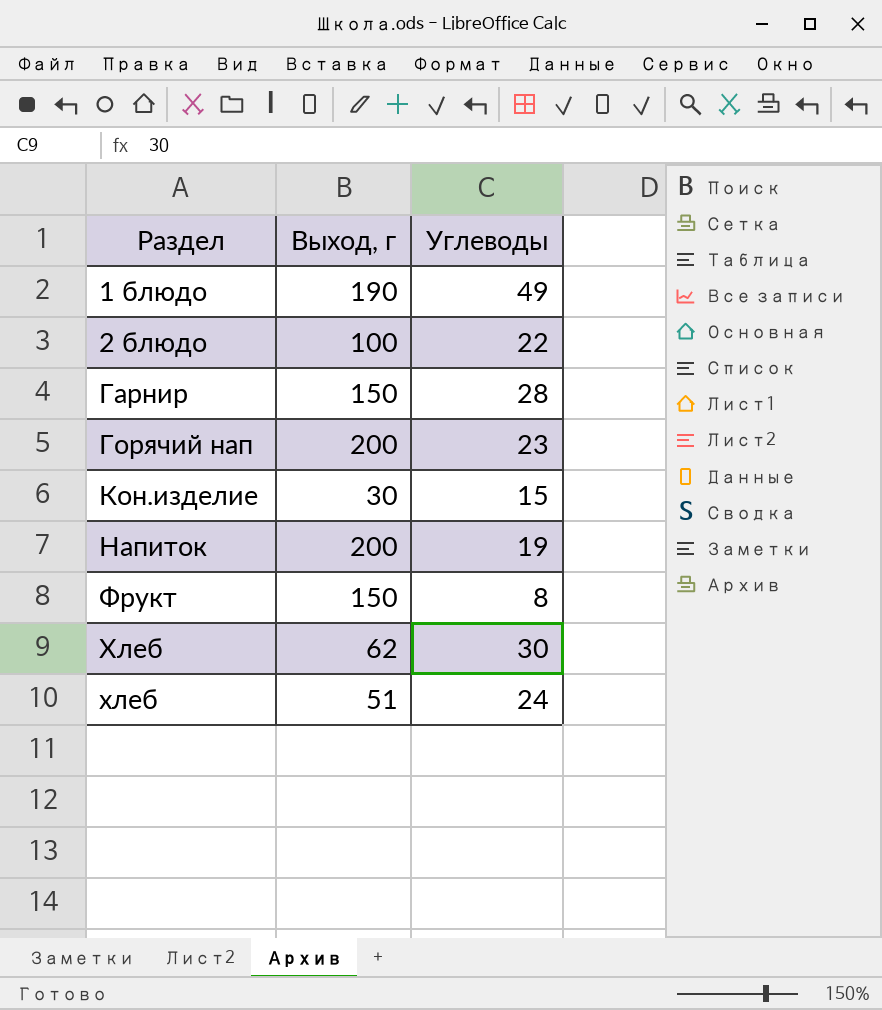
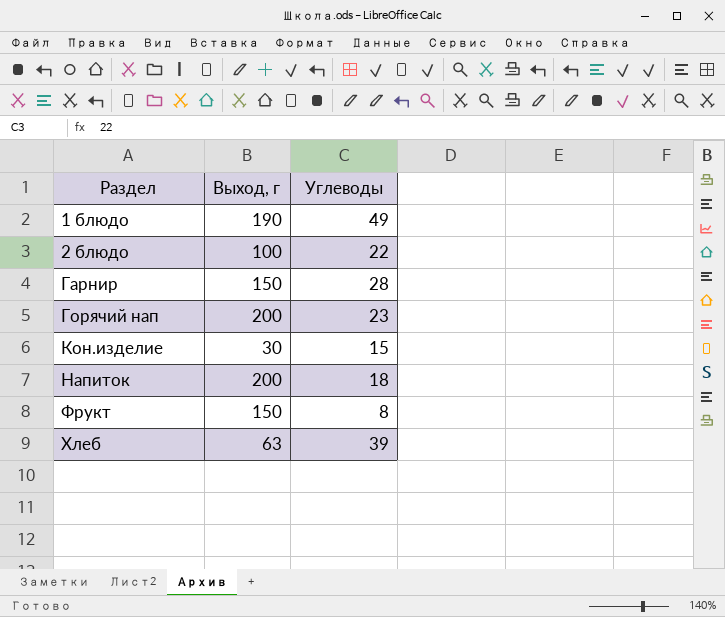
row хлеб: 51 | 24 -> none
Напиток | Углеводы: 19 -> 18
Хлеб | Выход, г: 62 -> 63
Хлеб | Углеводы: 30 -> 39

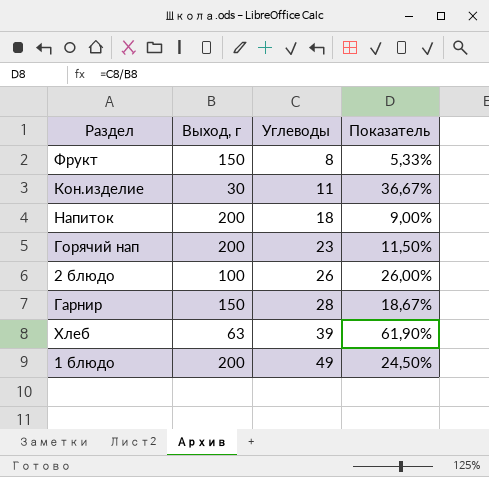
row order: Раздел ascending -> Углеводы ascending
column Показатель | formula: none -> [Углеводы] / [Выход, г]
Кон.изделие | Углеводы: 15 -> 11
2 блюдо | Углеводы: 22 -> 26
1 блюдо | Выход, г: 190 -> 200

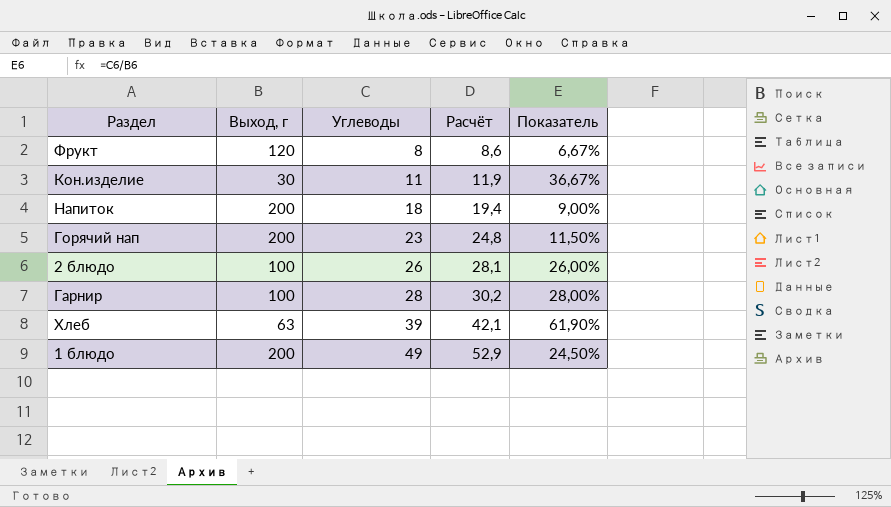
column Расчёт | formula: none -> [Углеводы] * 1,08
Фрукт | Выход, г: 150 -> 120
Фрукт | Показатель: 5,33% -> 6,67%
Гарнир | Выход, г: 150 -> 100
Гарнир | Показатель: 18,67% -> 28,00%

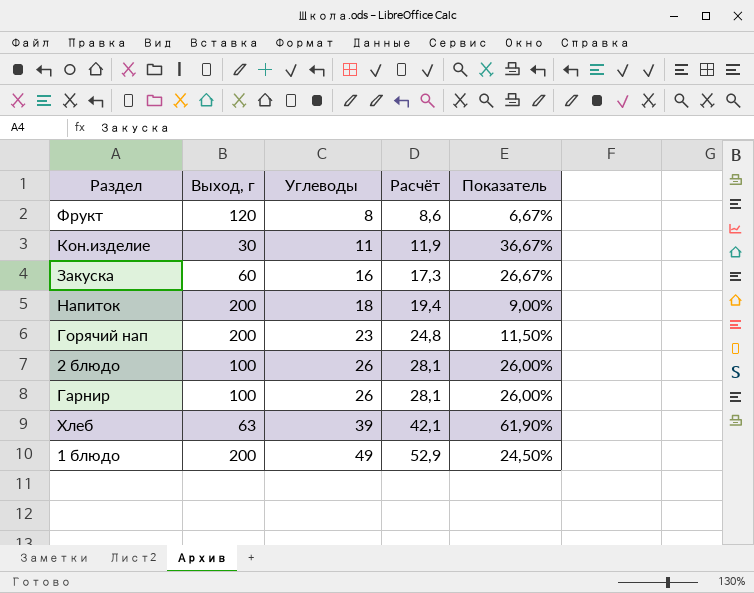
row Закуска: none -> 60 | 16 | 17,3 | 26,67%
Гарнир | Углеводы: 28 -> 26
Гарнир | Расчёт: 30,2 -> 28,1
Гарнир | Показатель: 28,00% -> 26,00%

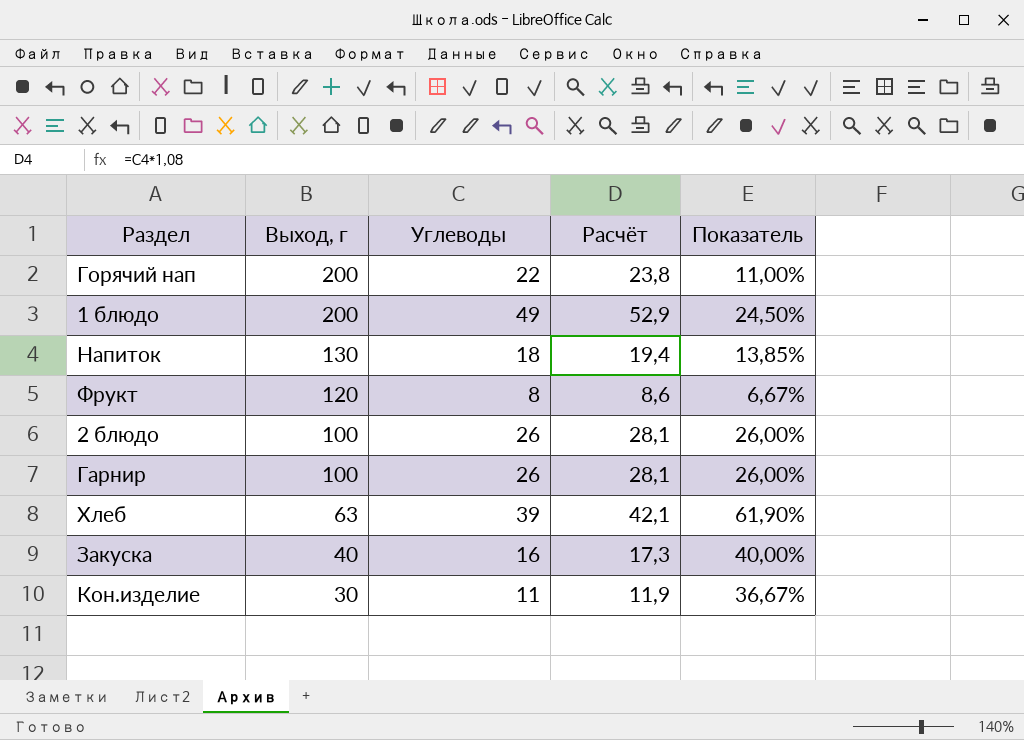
row order: Углеводы ascending -> Выход, г descending
Горячий нап | Углеводы: 23 -> 22
Горячий нап | Расчёт: 24,8 -> 23,8
Горячий нап | Показатель: 11,50% -> 11,00%
Напиток | Выход, г: 200 -> 130
Напиток | Показатель: 9,00% -> 13,85%
Закуска | Выход, г: 60 -> 40
Закуска | Показатель: 26,67% -> 40,00%

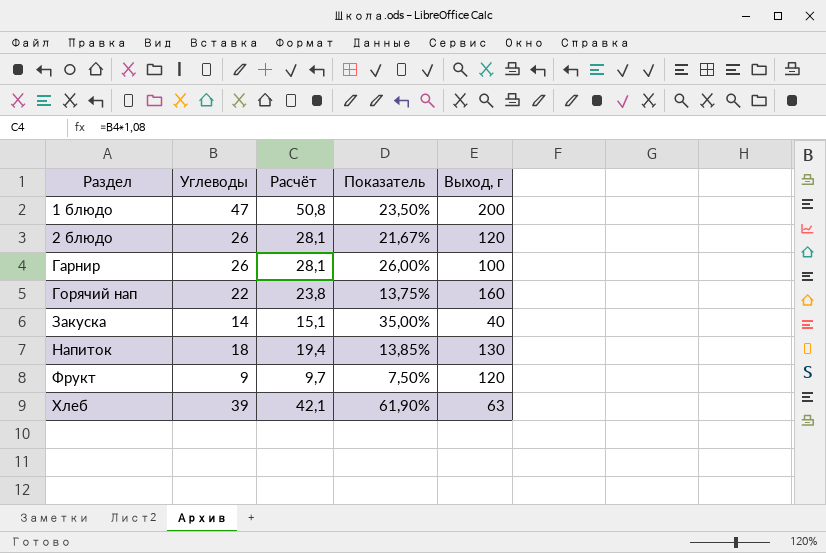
row order: Выход, г descending -> Раздел ascending
column Выход, г | position: 2 -> 5
row Кон.изделие: 30 | 11 | 11,9 | 36,67% -> none
1 блюдо | Углеводы: 49 -> 47
1 блюдо | Расчёт: 52,9 -> 50,8
1 блюдо | Показатель: 24,50% -> 23,50%
2 блюдо | Показатель: 26,00% -> 21,67%
2 блюдо | Выход, г: 100 -> 120
Горячий нап | Показатель: 11,00% -> 13,75%
Горячий нап | Выход, г: 200 -> 160
Закуска | Углеводы: 16 -> 14
Закуска | Расчёт: 17,3 -> 15,1
Закуска | Показатель: 40,00% -> 35,00%
Фрукт | Углеводы: 8 -> 9
Фрукт | Расчёт: 8,6 -> 9,7
Фрукт | Показатель: 6,67% -> 7,50%

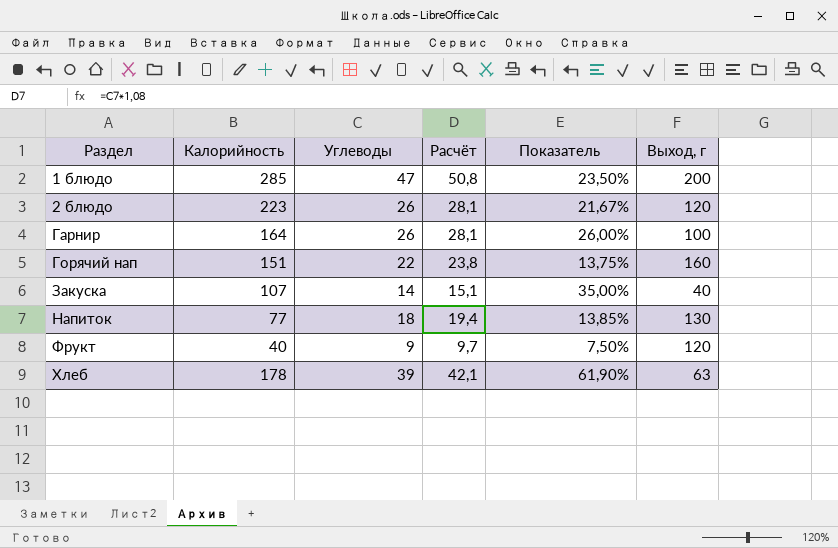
column Калорийность | position: none -> 2

